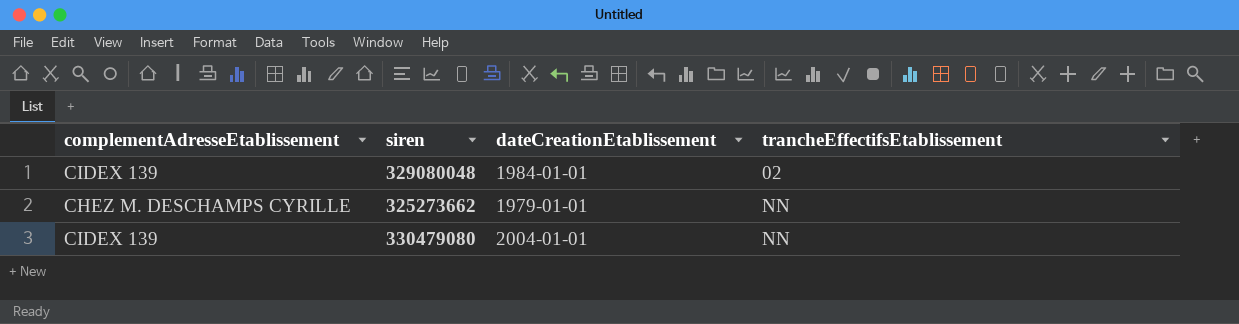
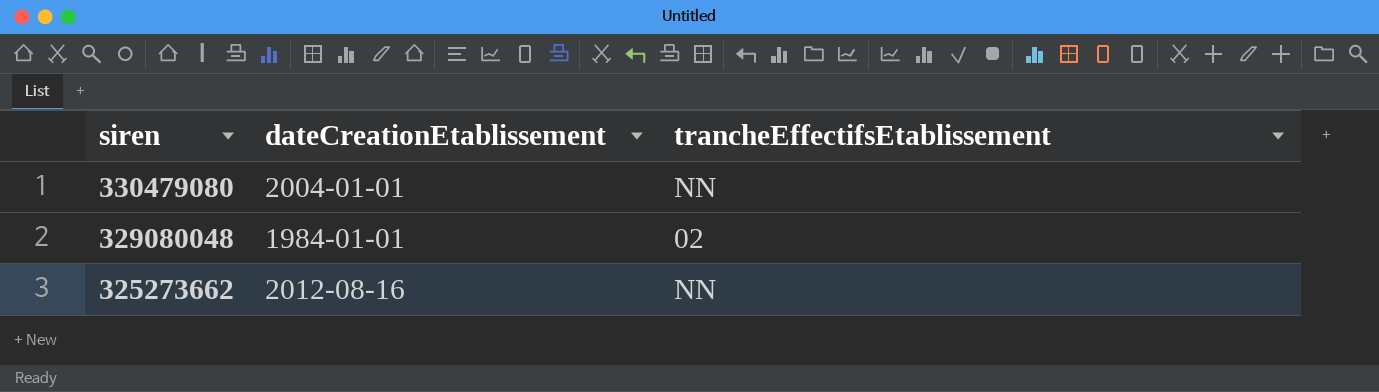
row order: trancheEffectifsEtablissement ascending -> siren descending
column complementAdresseEtablissement | position: 1 -> none
325273662 | dateCreationEtablissement: 1979-01-01 -> 2012-08-16

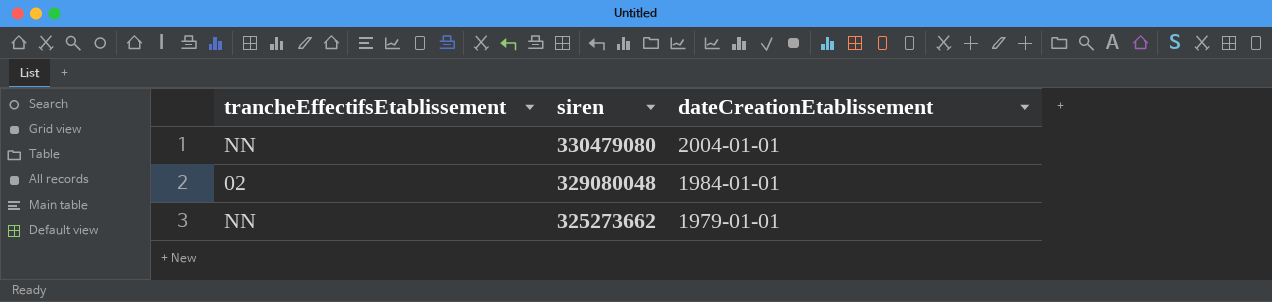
column trancheEffectifsEtablissement | position: 3 -> 1
325273662 | dateCreationEtablissement: 2012-08-16 -> 1979-01-01

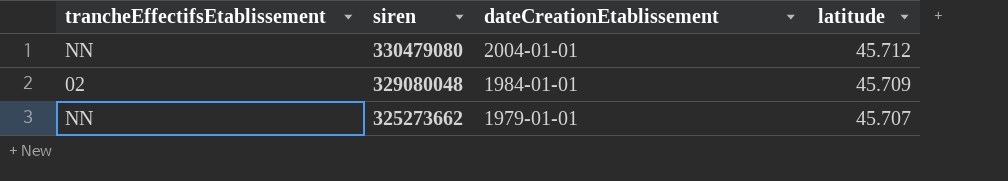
column latitude | position: none -> 4

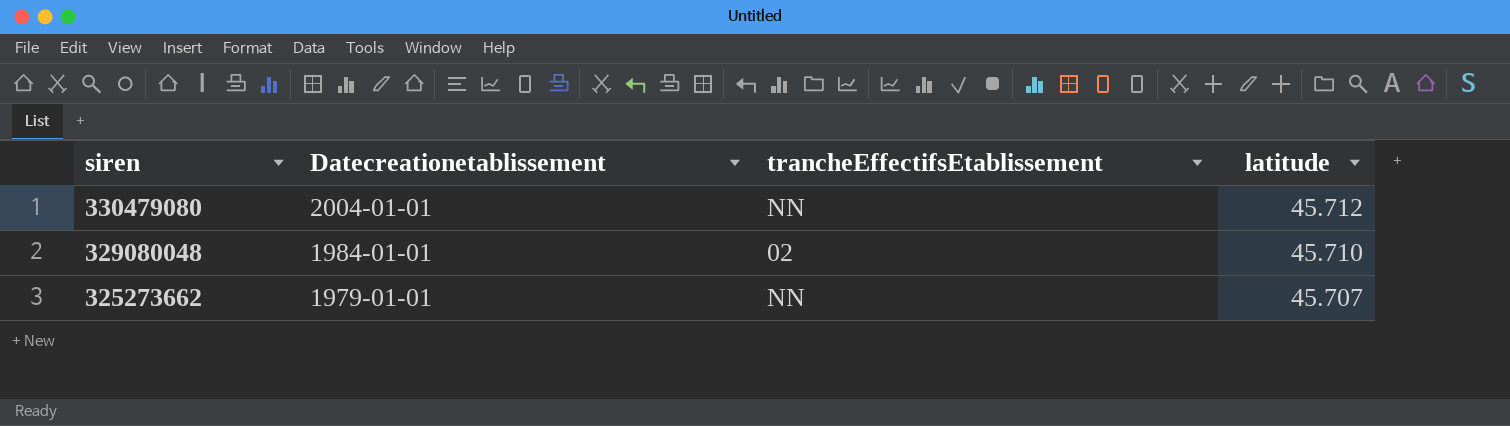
column name: dateCreationEtablissement -> Datecreationetablissement
column trancheEffectifsEtablissement | position: 1 -> 3
329080048 | latitude: 45.709 -> 45.710

